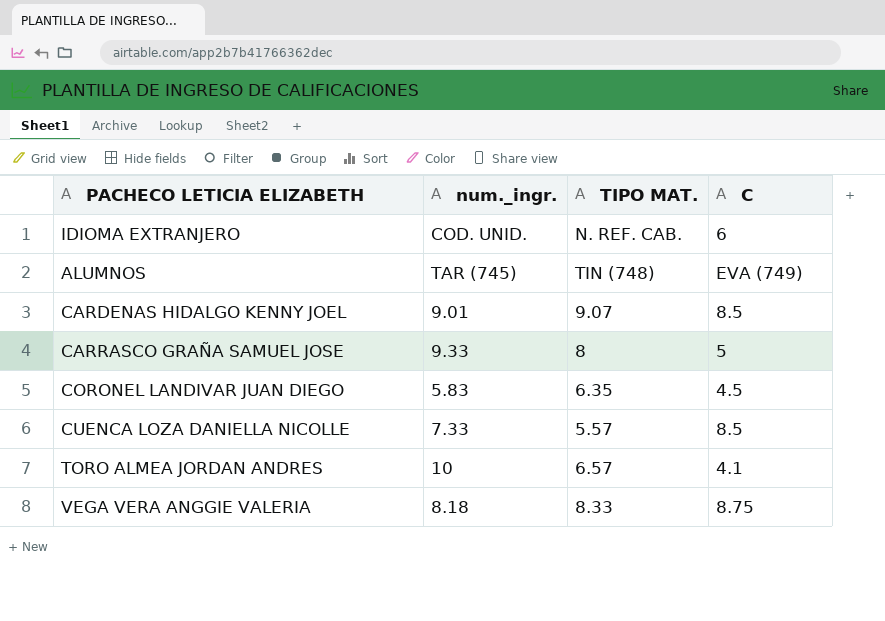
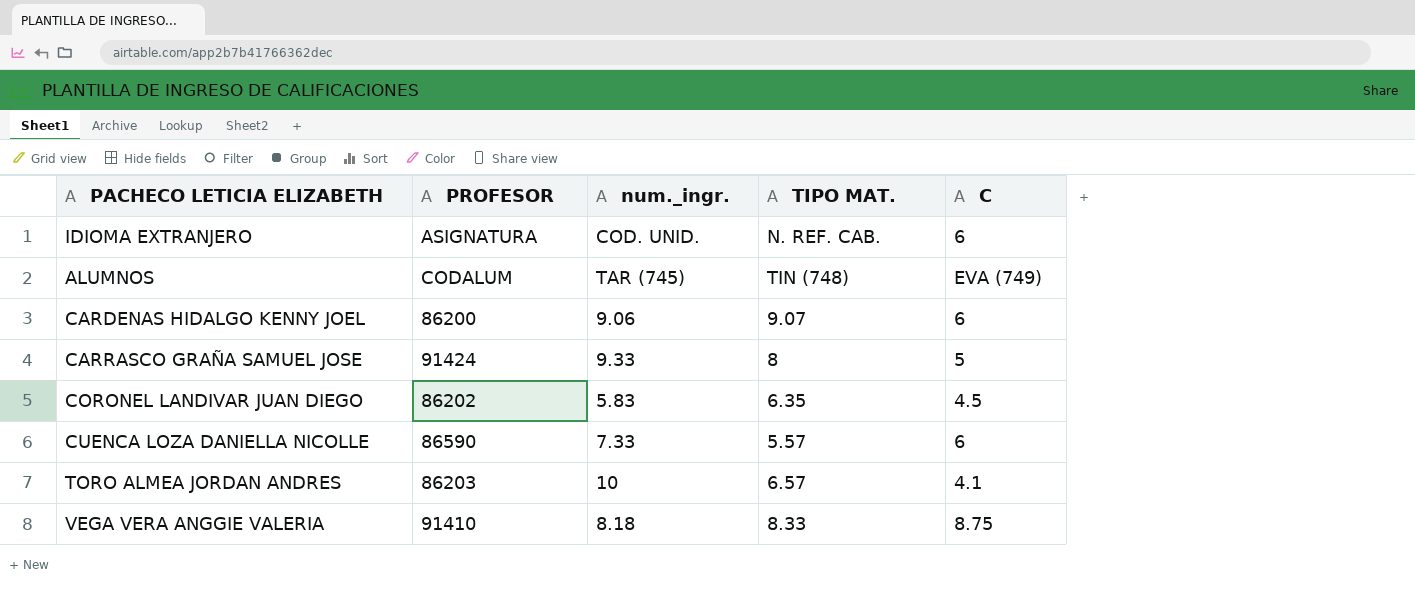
column PROFESOR | position: none -> 2
CARDENAS HIDALGO KENNY JOEL | num._ingr.: 9.01 -> 9.06
CARDENAS HIDALGO KENNY JOEL | C: 8.5 -> 6
CUENCA LOZA DANIELLA NICOLLE | C: 8.5 -> 6

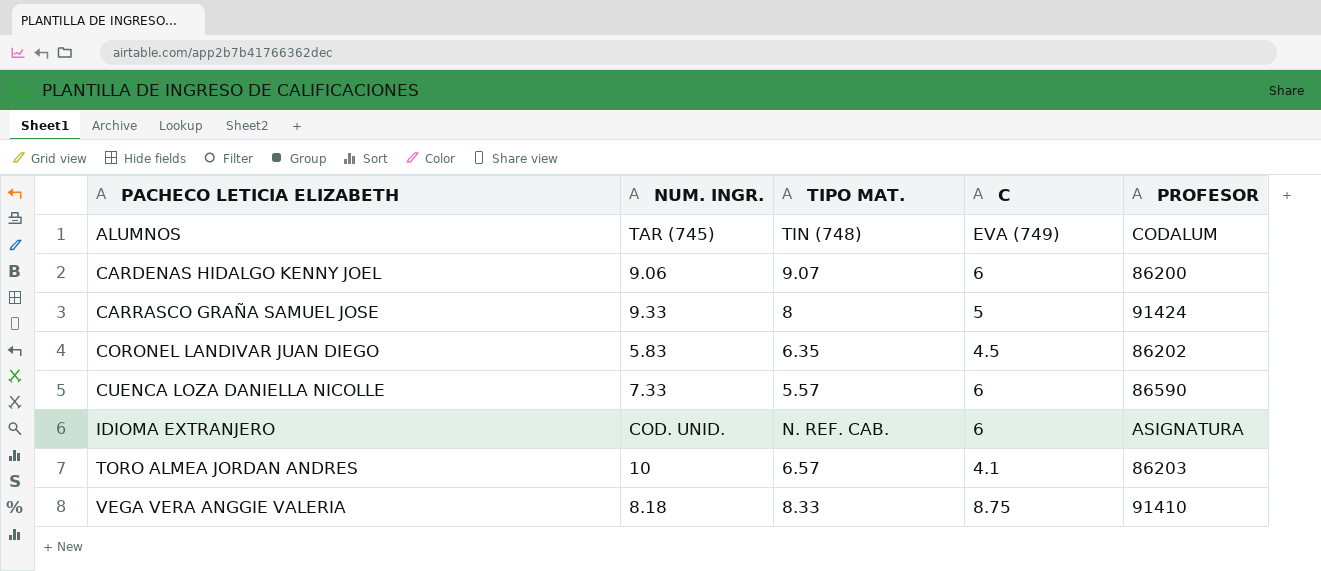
row order: none -> PACHECO LETICIA ELIZABETH ascending
column name: num._ingr. -> NUM. INGR.
column PROFESOR | position: 2 -> 5

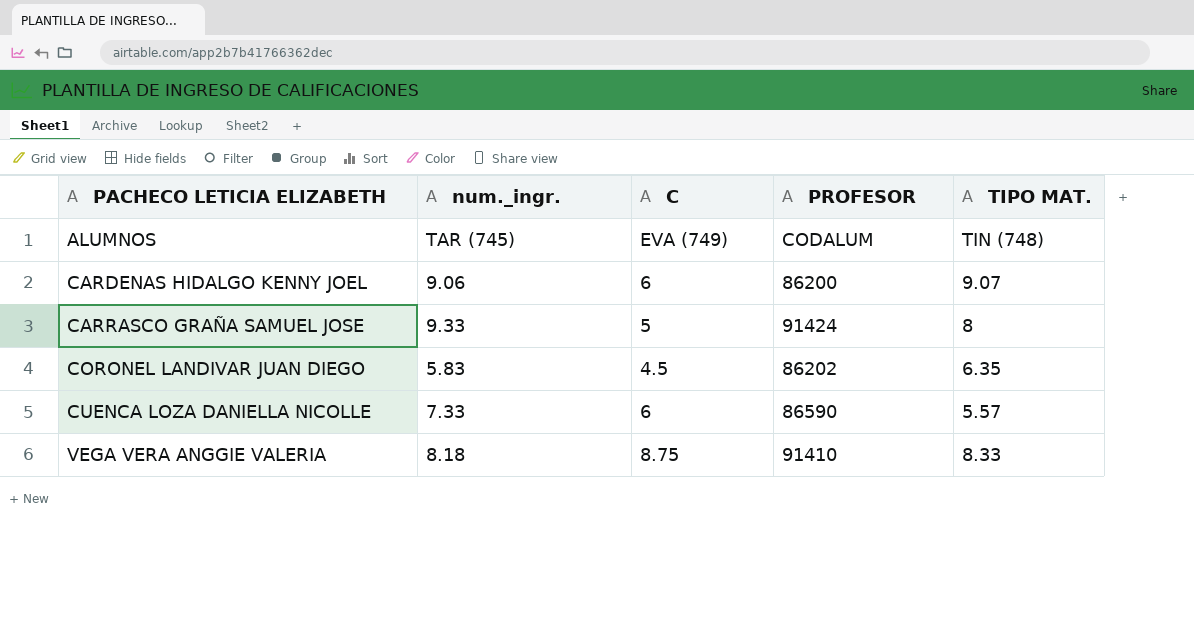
column name: NUM. INGR. -> num._ingr.
column TIPO MAT. | position: 3 -> 5
row IDIOMA EXTRANJERO: COD. UNID. | N. REF. CAB. | 6 | ASIGNATURA -> none
row TORO ALMEA JORDAN ANDRES: 10 | 6.57 | 4.1 | 86203 -> none

